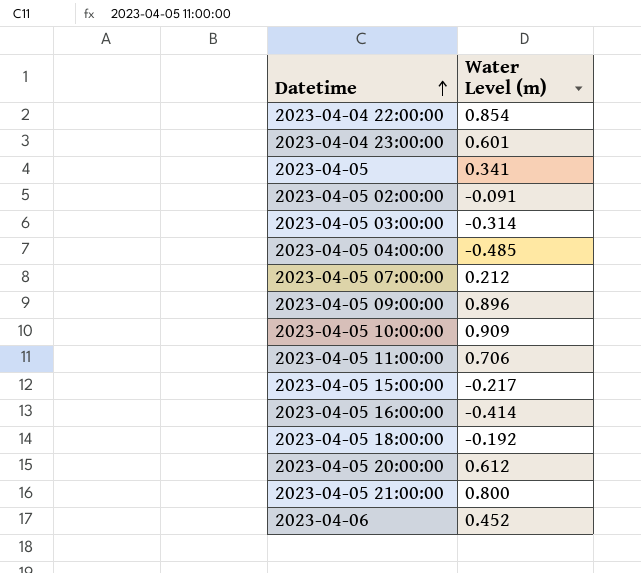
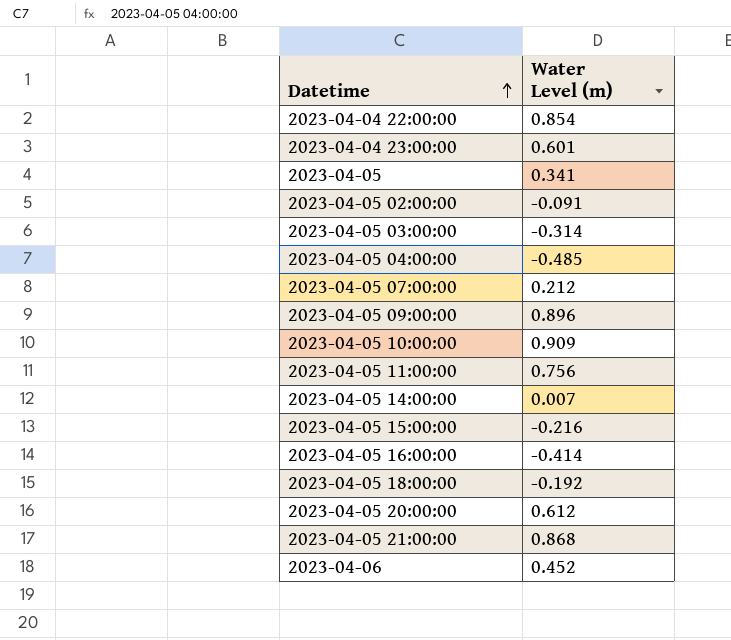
2023-04-05 11:00:00 | Water Level (m): 0.706 -> 0.756
row 2023-04-05 14:00:00: none -> 0.007
2023-04-05 15:00:00 | Water Level (m): -0.217 -> -0.216
2023-04-05 21:00:00 | Water Level (m): 0.800 -> 0.868

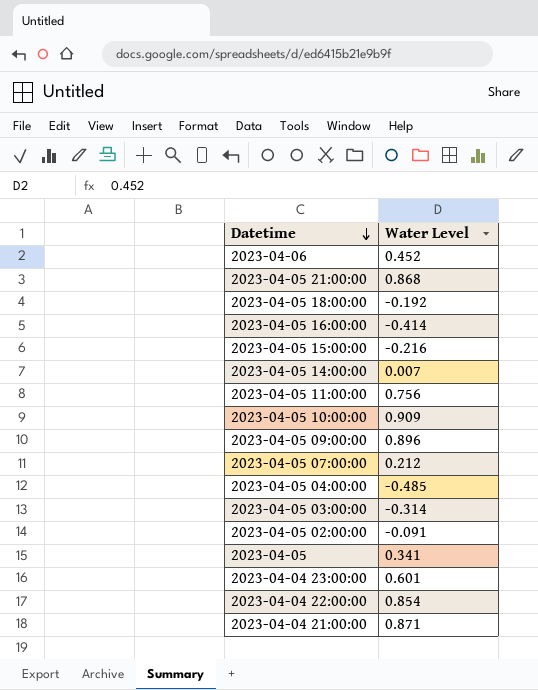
row order: Datetime ascending -> Datetime descending
column name: Water Level (m) -> Water Level
row 2023-04-05 20:00:00: 0.612 -> none
row 2023-04-04 21:00:00: none -> 0.871

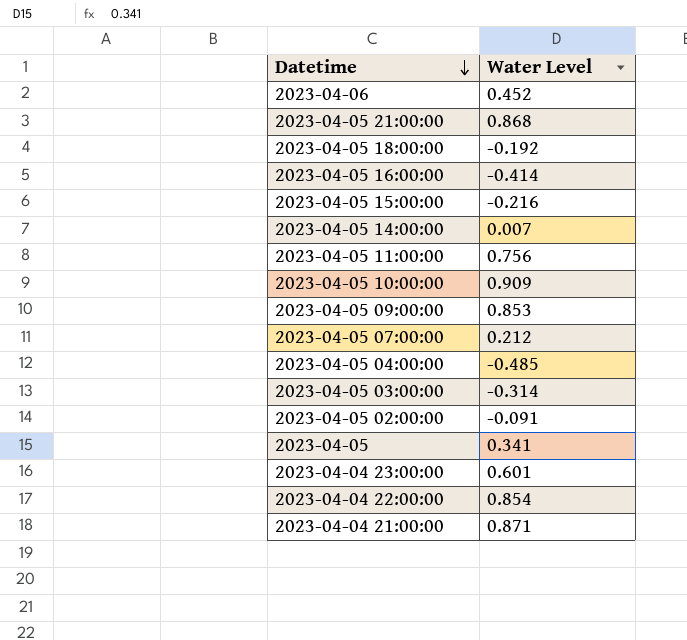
2023-04-05 09:00:00 | Water Level: 0.896 -> 0.853

